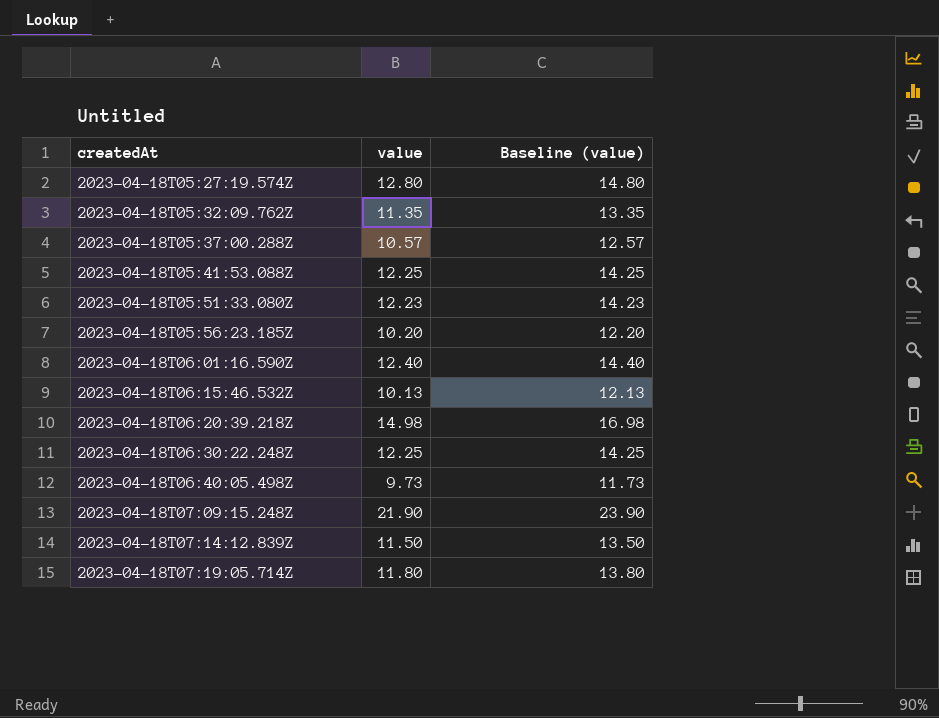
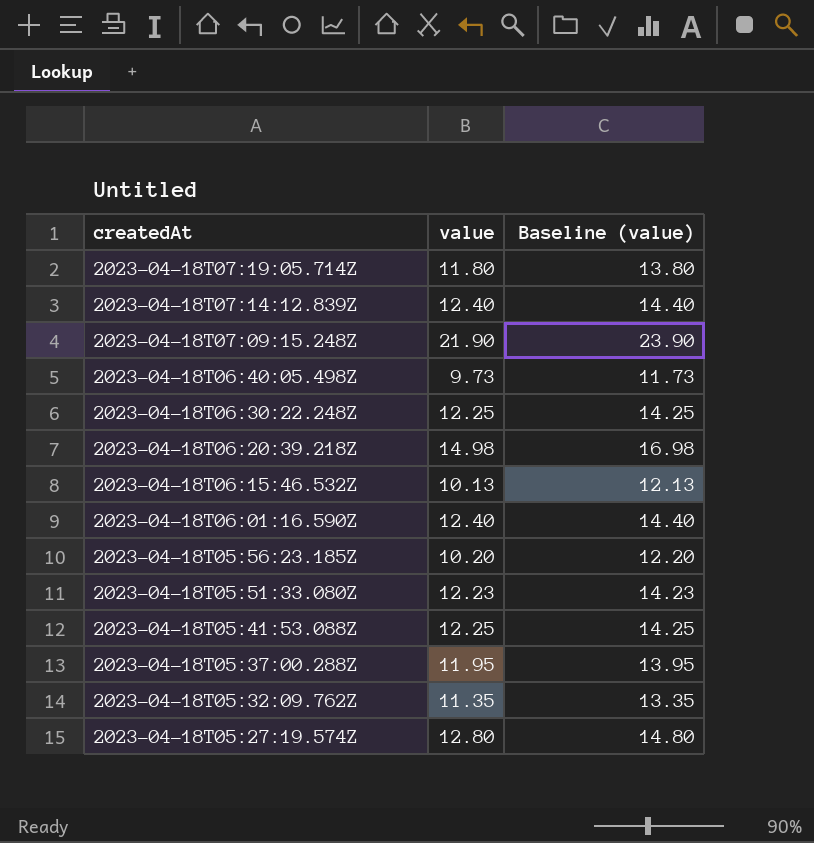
row order: createdAt ascending -> createdAt descending
2023-04-18T07:14:12.839Z | value: 11.50 -> 12.40
2023-04-18T07:14:12.839Z | Baseline (value): 13.50 -> 14.40
2023-04-18T05:37:00.288Z | value: 10.57 -> 11.95
2023-04-18T05:37:00.288Z | Baseline (value): 12.57 -> 13.95

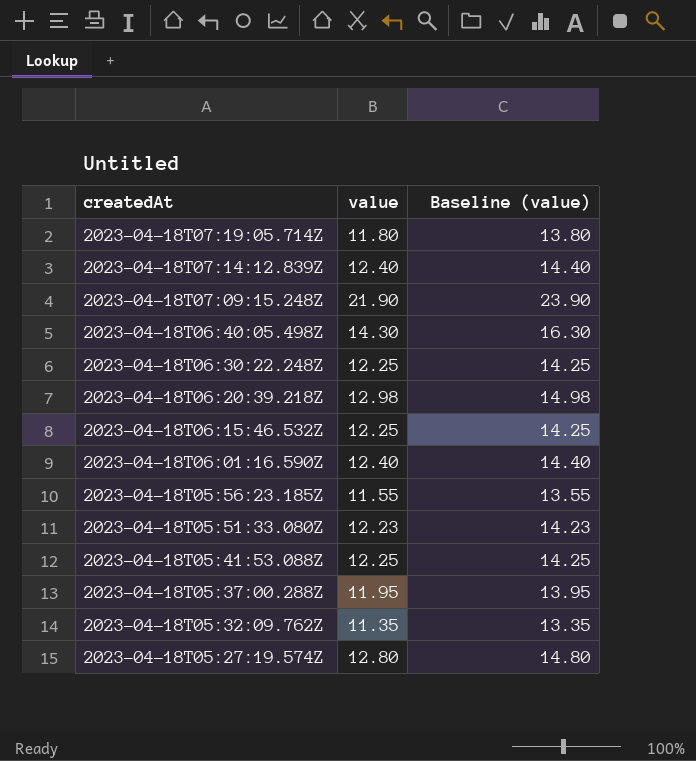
2023-04-18T06:40:05.498Z | value: 9.73 -> 14.30
2023-04-18T06:40:05.498Z | Baseline (value): 11.73 -> 16.30
2023-04-18T06:20:39.218Z | value: 14.98 -> 12.98
2023-04-18T06:20:39.218Z | Baseline (value): 16.98 -> 14.98
2023-04-18T06:15:46.532Z | value: 10.13 -> 12.25
2023-04-18T06:15:46.532Z | Baseline (value): 12.13 -> 14.25
2023-04-18T05:56:23.185Z | value: 10.20 -> 11.55
2023-04-18T05:56:23.185Z | Baseline (value): 12.20 -> 13.55

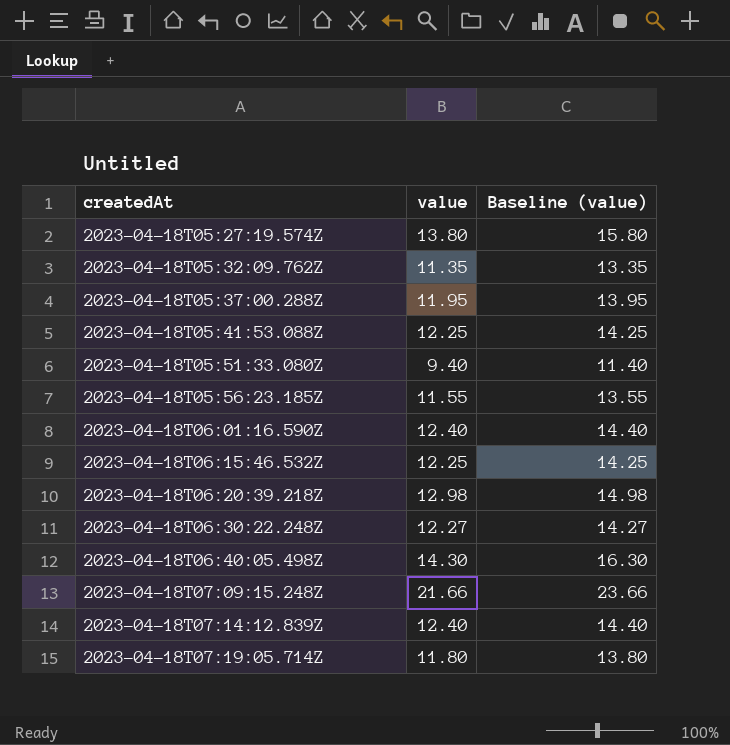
row order: createdAt descending -> createdAt ascending
2023-04-18T05:27:19.574Z | value: 12.80 -> 13.80
2023-04-18T05:27:19.574Z | Baseline (value): 14.80 -> 15.80
2023-04-18T05:51:33.080Z | value: 12.23 -> 9.40
2023-04-18T05:51:33.080Z | Baseline (value): 14.23 -> 11.40
2023-04-18T06:30:22.248Z | value: 12.25 -> 12.27
2023-04-18T06:30:22.248Z | Baseline (value): 14.25 -> 14.27
2023-04-18T07:09:15.248Z | value: 21.90 -> 21.66
2023-04-18T07:09:15.248Z | Baseline (value): 23.90 -> 23.66

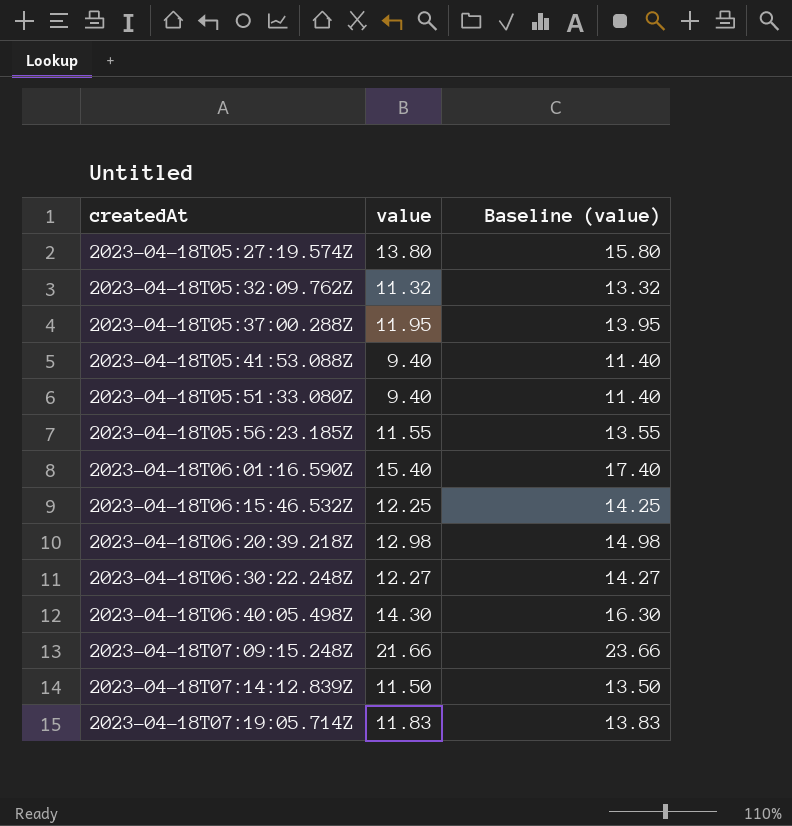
2023-04-18T05:32:09.762Z | value: 11.35 -> 11.32
2023-04-18T05:32:09.762Z | Baseline (value): 13.35 -> 13.32
2023-04-18T05:41:53.088Z | value: 12.25 -> 9.40
2023-04-18T05:41:53.088Z | Baseline (value): 14.25 -> 11.40
2023-04-18T06:01:16.590Z | value: 12.40 -> 15.40
2023-04-18T06:01:16.590Z | Baseline (value): 14.40 -> 17.40
2023-04-18T07:14:12.839Z | value: 12.40 -> 11.50
2023-04-18T07:14:12.839Z | Baseline (value): 14.40 -> 13.50
2023-04-18T07:19:05.714Z | value: 11.80 -> 11.83
2023-04-18T07:19:05.714Z | Baseline (value): 13.80 -> 13.83

